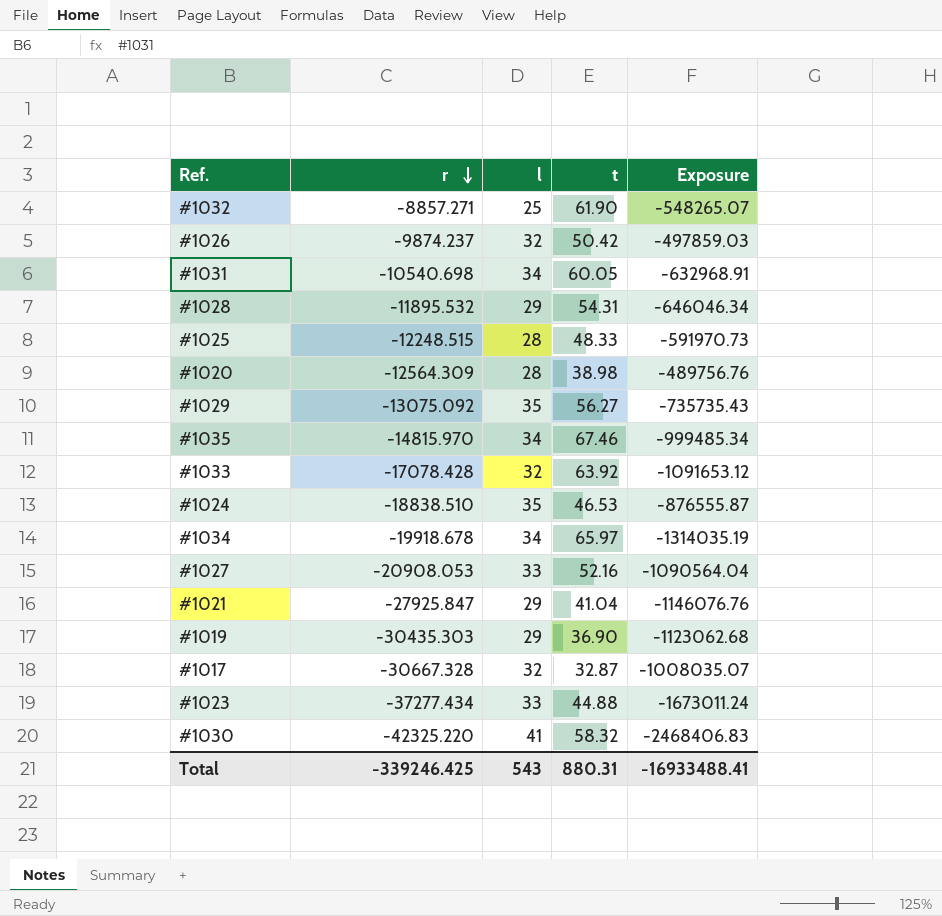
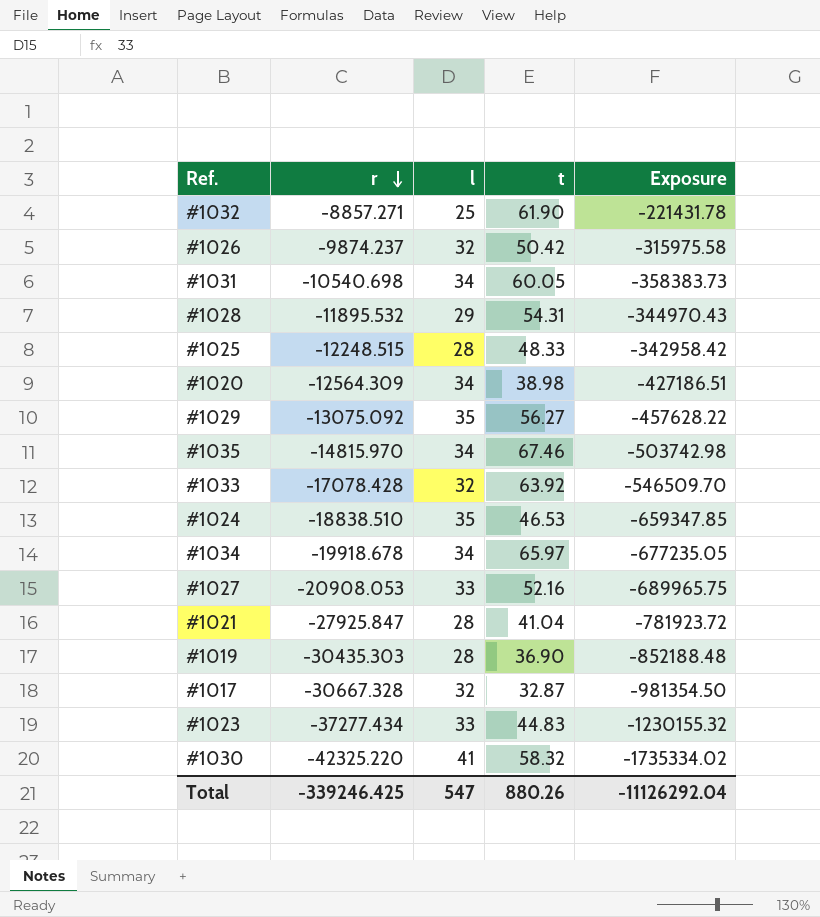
column Exposure | formula: [r] * [t] -> [r] * [l]
#1020 | l: 28 -> 34
#1021 | l: 29 -> 28
#1019 | l: 29 -> 28
#1023 | t: 44.88 -> 44.83
Total | l: 543 -> 547
Total | t: 880.31 -> 880.26
Total | Exposure: -16933488.41 -> -11126292.04

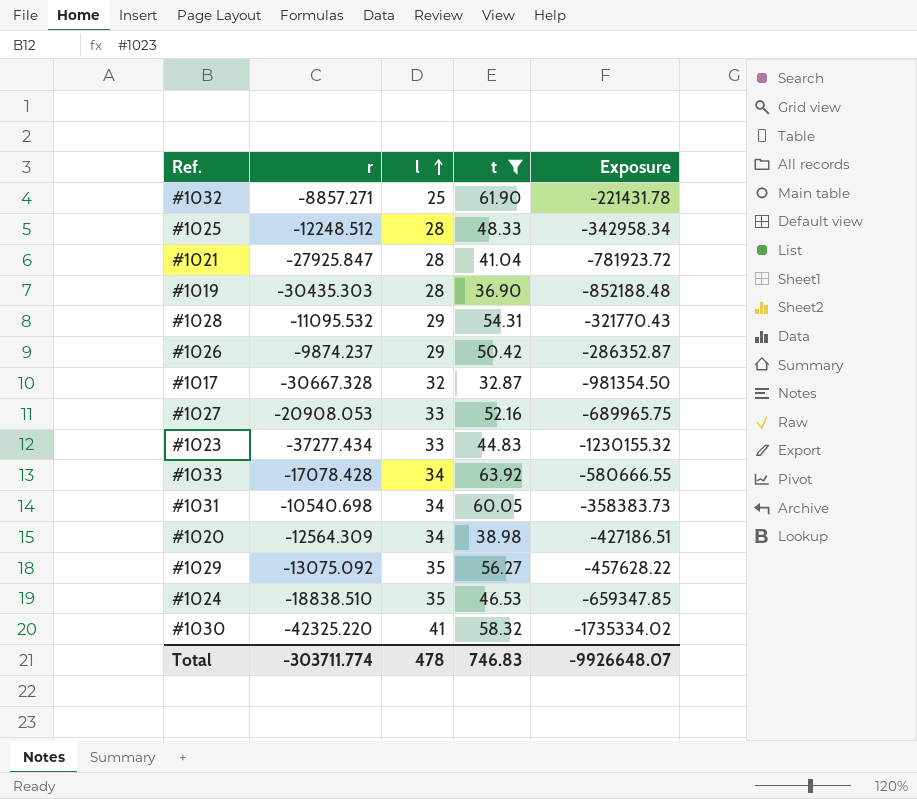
filter: none -> t <= 63.92
row order: r descending -> l ascending
#1025 | r: -12248.515 -> -12248.512
#1025 | Exposure: -342958.42 -> -342958.34
#1028 | r: -11895.532 -> -11095.532
#1028 | Exposure: -344970.43 -> -321770.43
#1026 | l: 32 -> 29
#1026 | Exposure: -315975.58 -> -286352.87
#1033 | l: 32 -> 34
#1033 | Exposure: -546509.70 -> -580666.55
Total | r: -339246.425 -> -303711.774
Total | l: 547 -> 478
Total | t: 880.26 -> 746.83
Total | Exposure: -11126292.04 -> -9926648.07

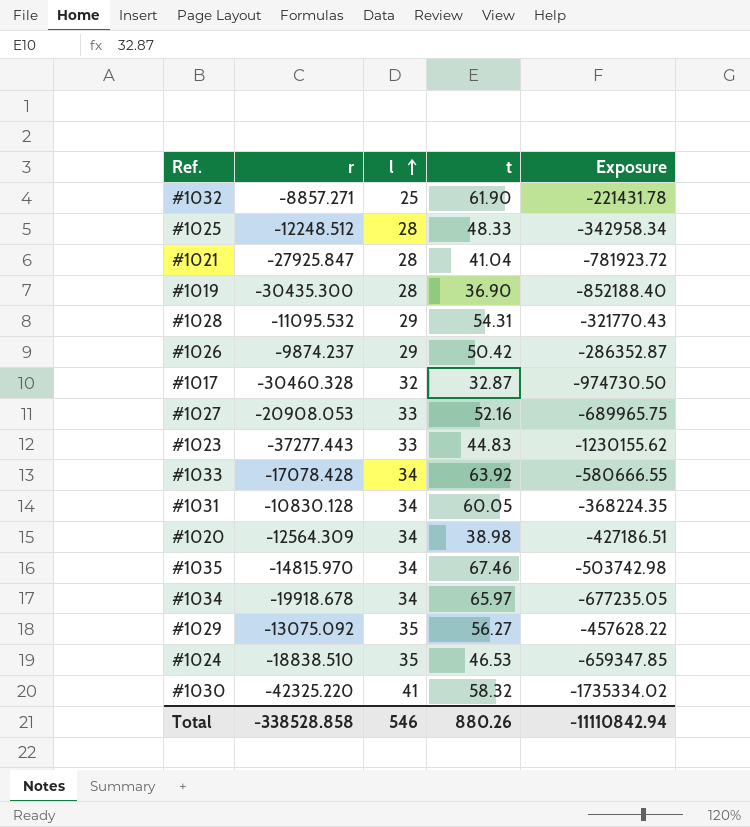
filter: t <= 63.92 -> none
#1019 | r: -30435.303 -> -30435.300
#1019 | Exposure: -852188.48 -> -852188.40
#1017 | r: -30667.328 -> -30460.328
#1017 | Exposure: -981354.50 -> -974730.50
#1023 | r: -37277.434 -> -37277.443
#1023 | Exposure: -1230155.32 -> -1230155.62
#1031 | r: -10540.698 -> -10830.128
#1031 | Exposure: -358383.73 -> -368224.35
Total | r: -303711.774 -> -338528.858
Total | l: 478 -> 546
Total | t: 746.83 -> 880.26
Total | Exposure: -9926648.07 -> -11110842.94

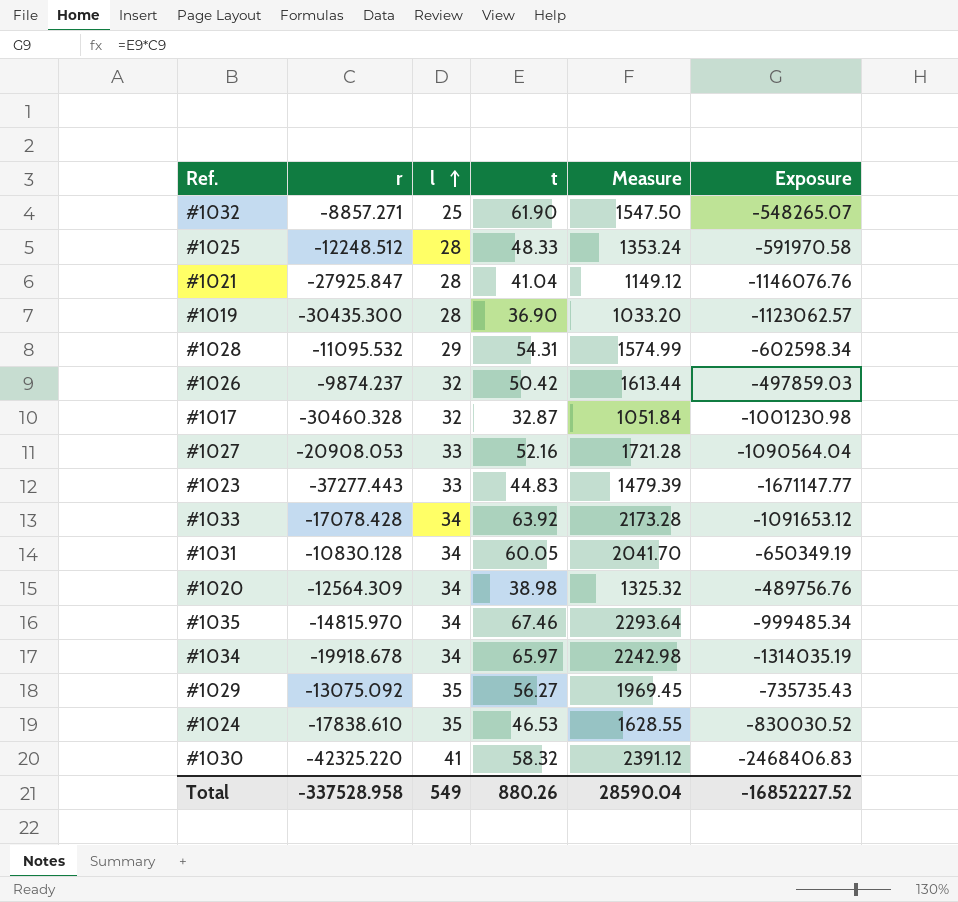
column Measure | formula: none -> [l] * [t]
column Exposure | formula: [r] * [l] -> [r] * [t]
#1026 | l: 29 -> 32
#1024 | r: -18838.510 -> -17838.610
Total | r: -338528.858 -> -337528.958
Total | l: 546 -> 549
Total | Exposure: -11110842.94 -> -16852227.52

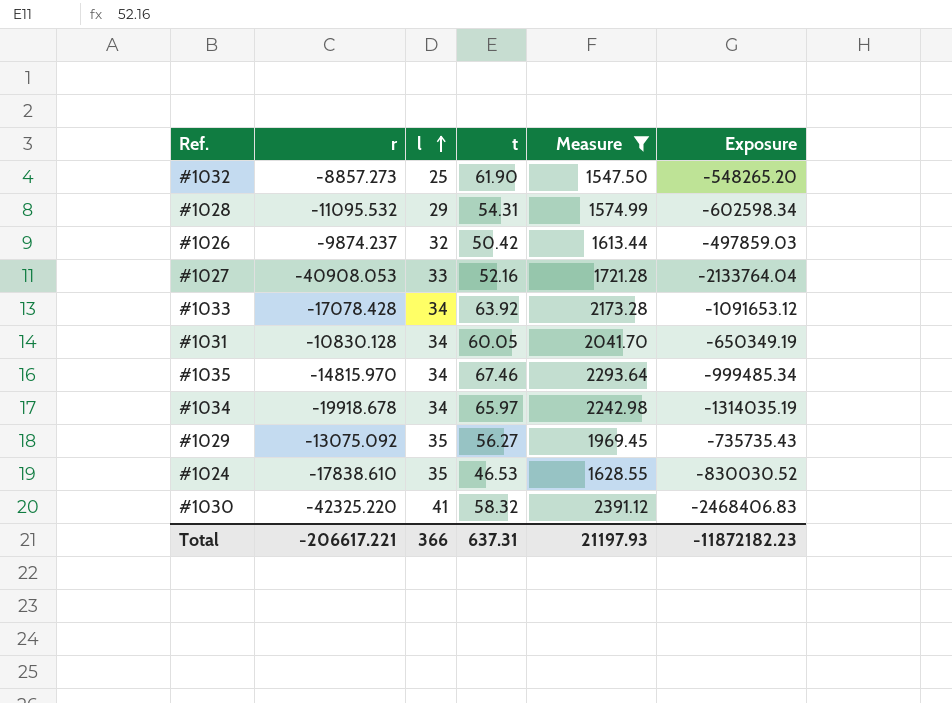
filter: none -> Measure >= 1547.50
#1032 | r: -8857.271 -> -8857.273
#1032 | Exposure: -548265.07 -> -548265.20
#1027 | r: -20908.053 -> -40908.053
#1027 | Exposure: -1090564.04 -> -2133764.04
Total | r: -337528.958 -> -206617.221
Total | l: 549 -> 366
Total | t: 880.26 -> 637.31
Total | Measure: 28590.04 -> 21197.93
Total | Exposure: -16852227.52 -> -11872182.23

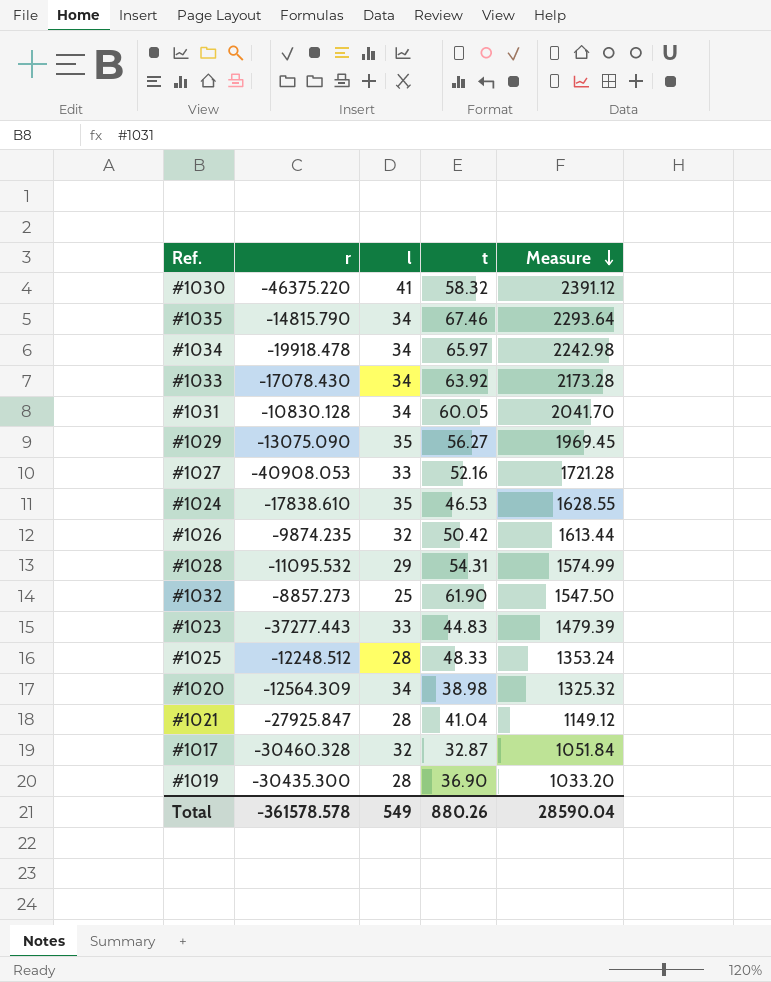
filter: Measure >= 1547.50 -> none
row order: l ascending -> Measure descending
column Exposure | formula: [r] * [t] -> none
#1030 | r: -42325.220 -> -46375.220
#1035 | r: -14815.970 -> -14815.790
#1034 | r: -19918.678 -> -19918.478
#1033 | r: -17078.428 -> -17078.430
#1029 | r: -13075.092 -> -13075.090
#1026 | r: -9874.237 -> -9874.235
Total | r: -206617.221 -> -361578.578
Total | l: 366 -> 549
Total | t: 637.31 -> 880.26
Total | Measure: 21197.93 -> 28590.04

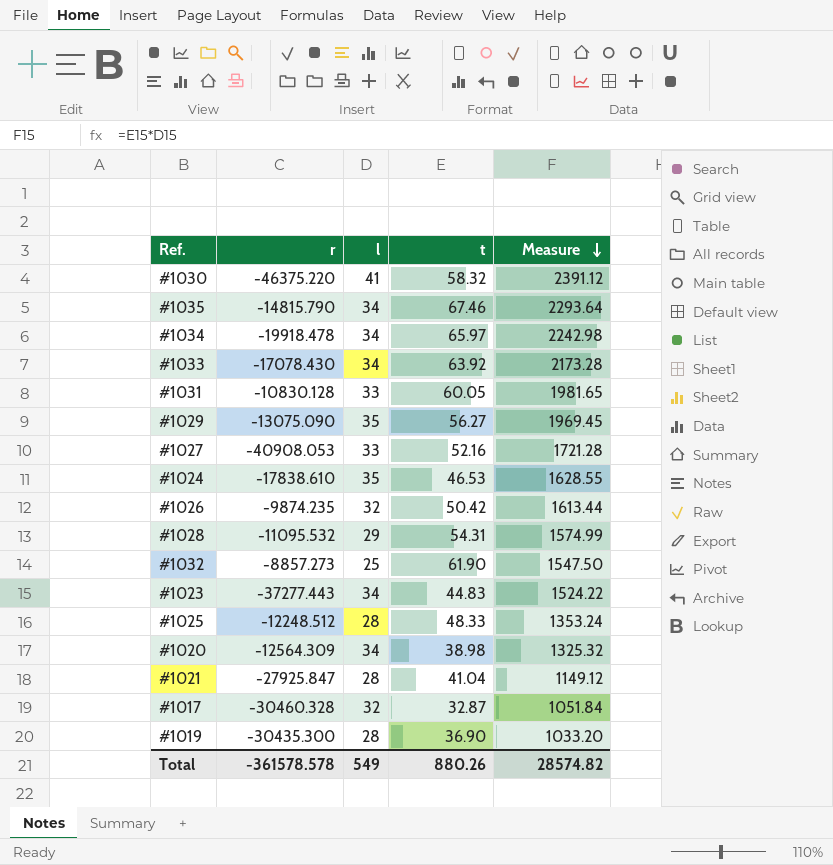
#1031 | l: 34 -> 33
#1031 | Measure: 2041.70 -> 1981.65
#1023 | l: 33 -> 34
#1023 | Measure: 1479.39 -> 1524.22
Total | Measure: 28590.04 -> 28574.82

